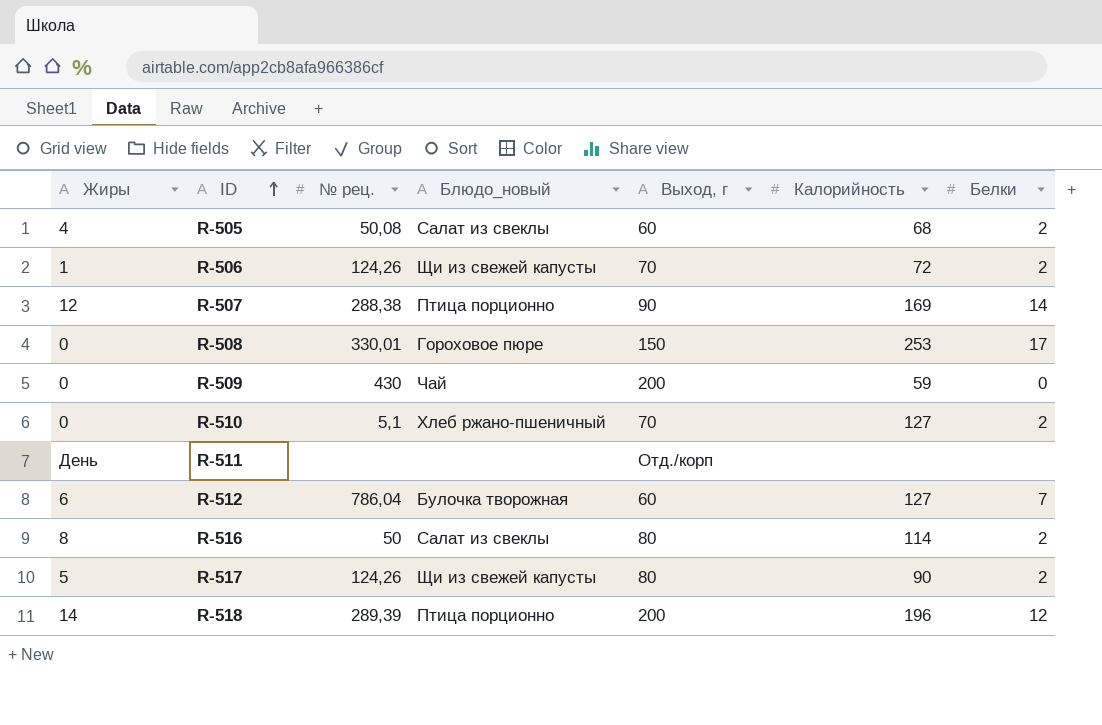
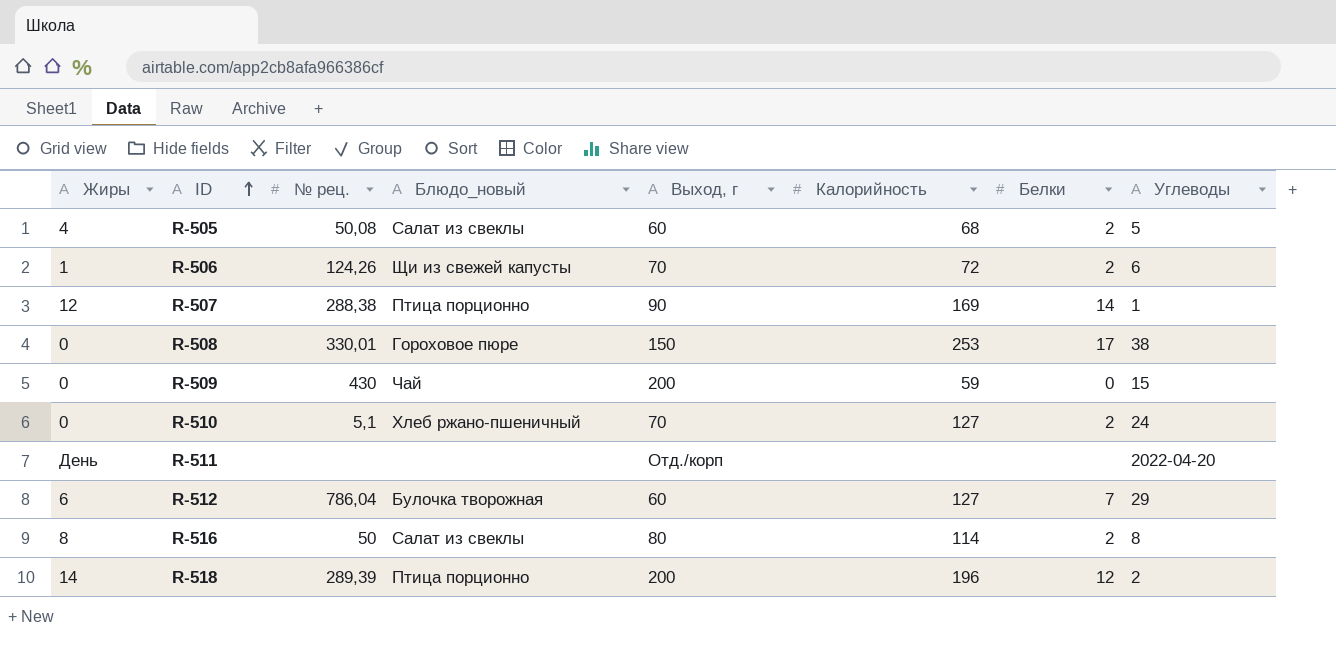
column Углеводы | position: none -> 8
row R-517: 5 | 124,26 | Щи из свежей капусты | 80 | 90 | 2 -> none

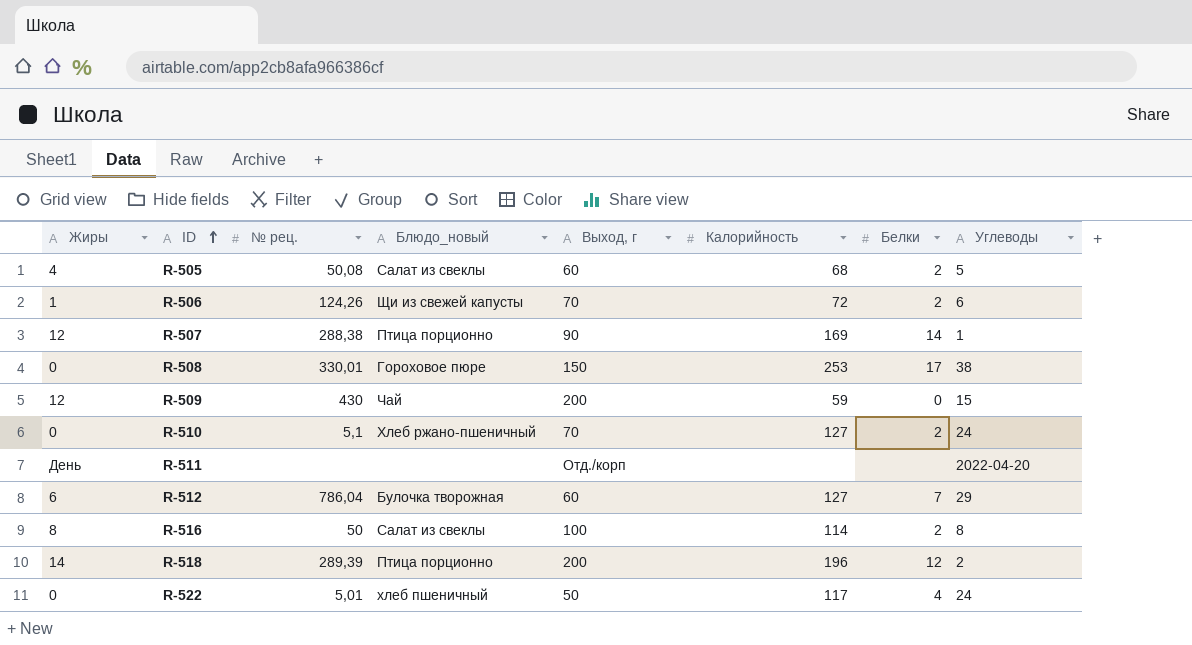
R-509 | Жиры: 0 -> 12
R-516 | Выход, г: 80 -> 100
row R-522: none -> 0 | 5,01 | хлеб пшеничный | 50 | 117 | 4 | 24

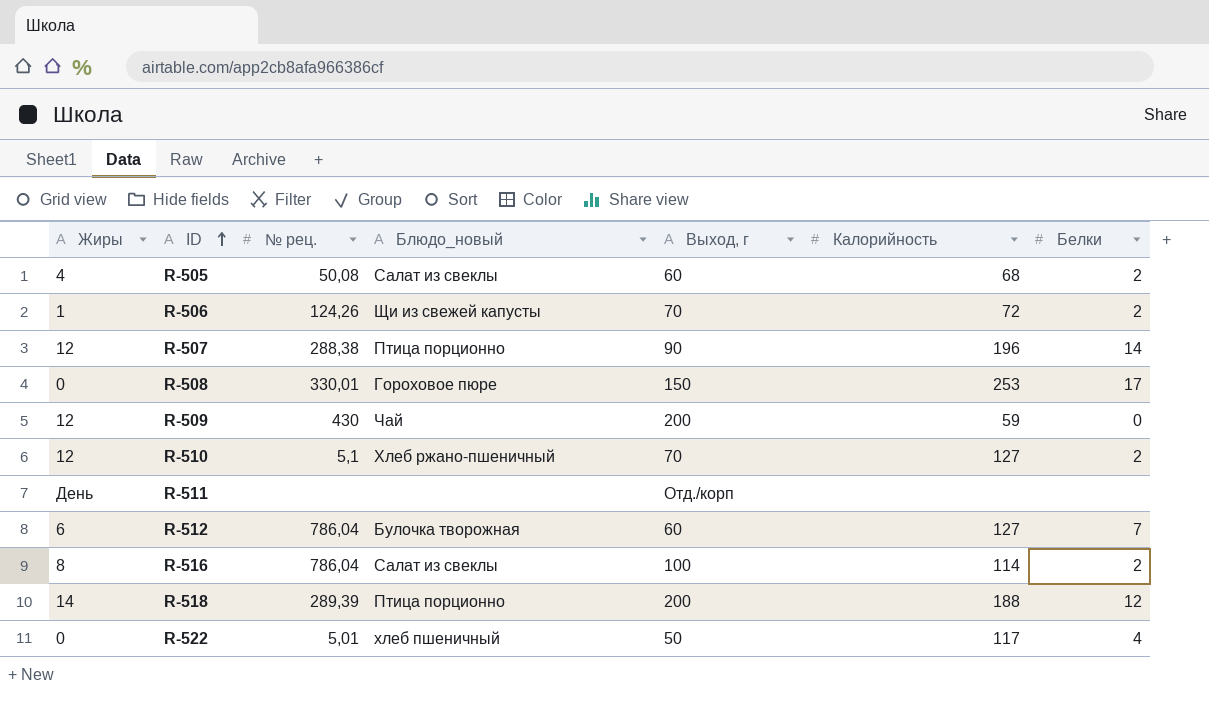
column Углеводы | position: 8 -> none
R-507 | Калорийность: 169 -> 196
R-510 | Жиры: 0 -> 12
R-516 | № рец.: 50 -> 786,04
R-518 | Калорийность: 196 -> 188

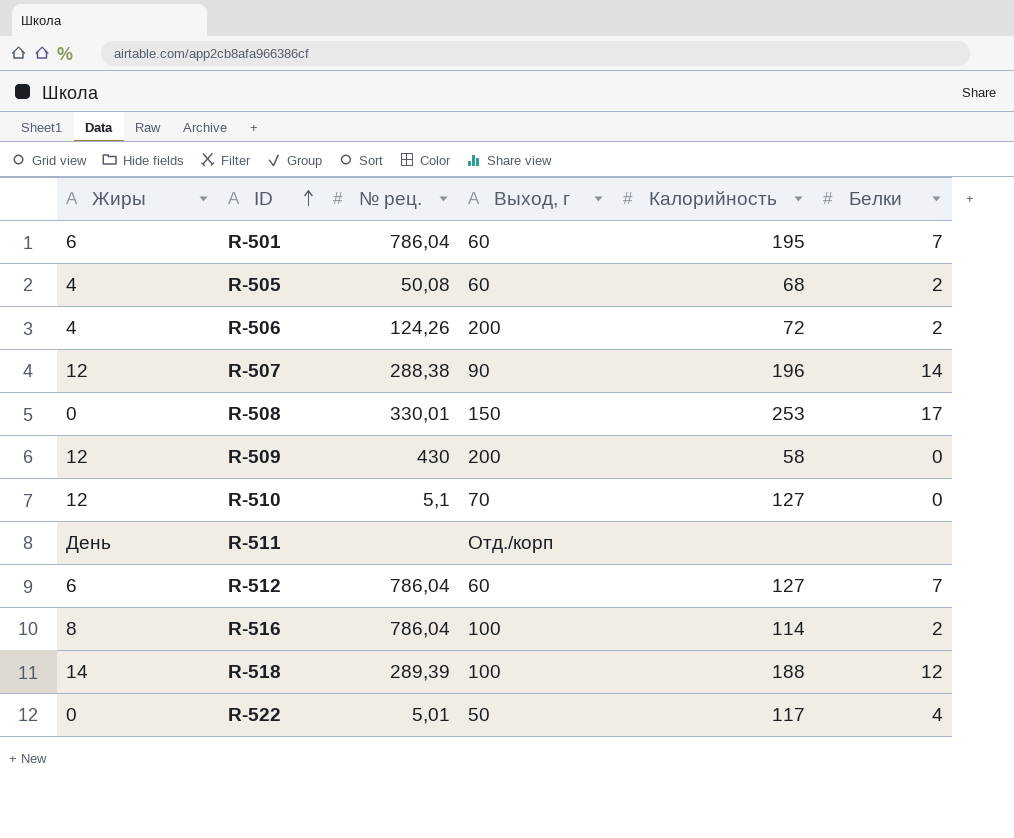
column Блюдо_новый | position: 4 -> none
row R-501: none -> 6 | 786,04 | 60 | 195 | 7
R-506 | Жиры: 1 -> 4
R-506 | Выход, г: 70 -> 200
R-509 | Калорийность: 59 -> 58
R-510 | Белки: 2 -> 0
R-518 | Выход, г: 200 -> 100

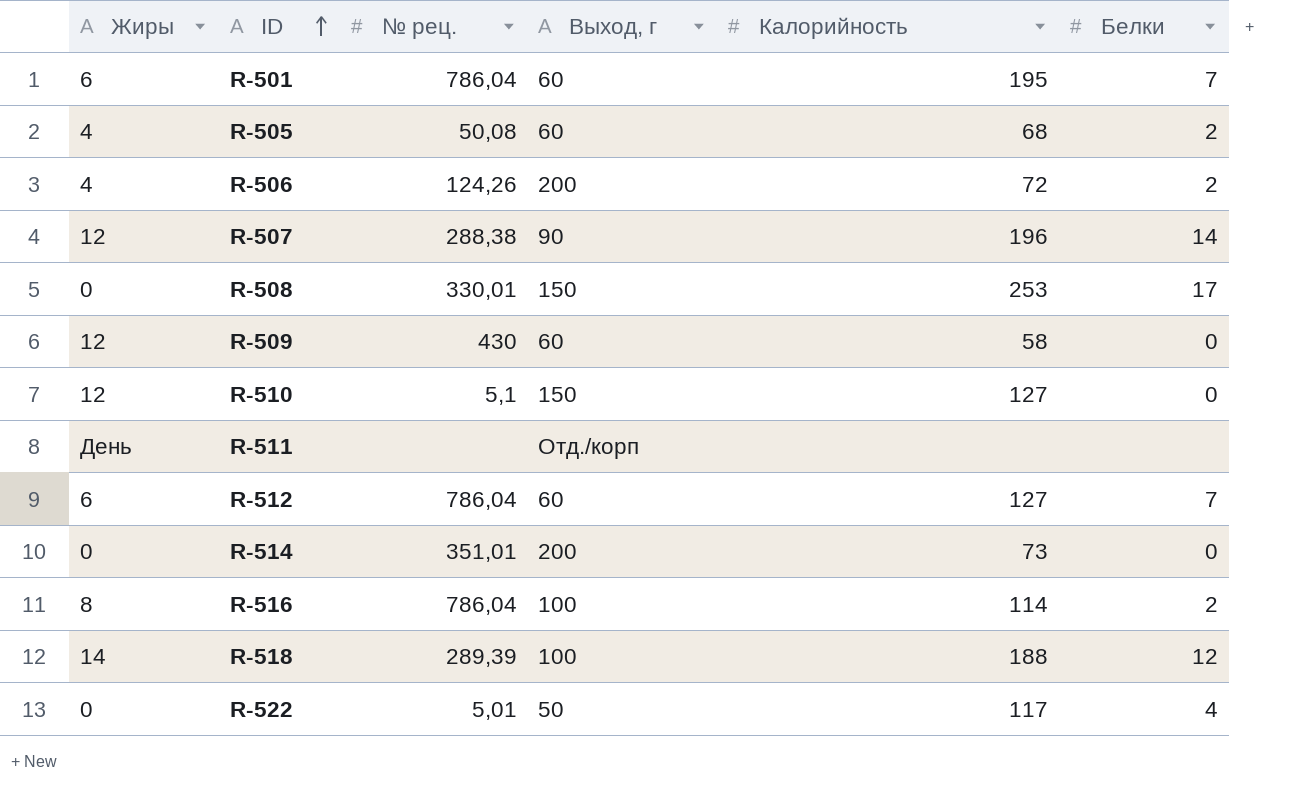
R-509 | Выход, г: 200 -> 60
R-510 | Выход, г: 70 -> 150
row R-514: none -> 0 | 351,01 | 200 | 73 | 0

